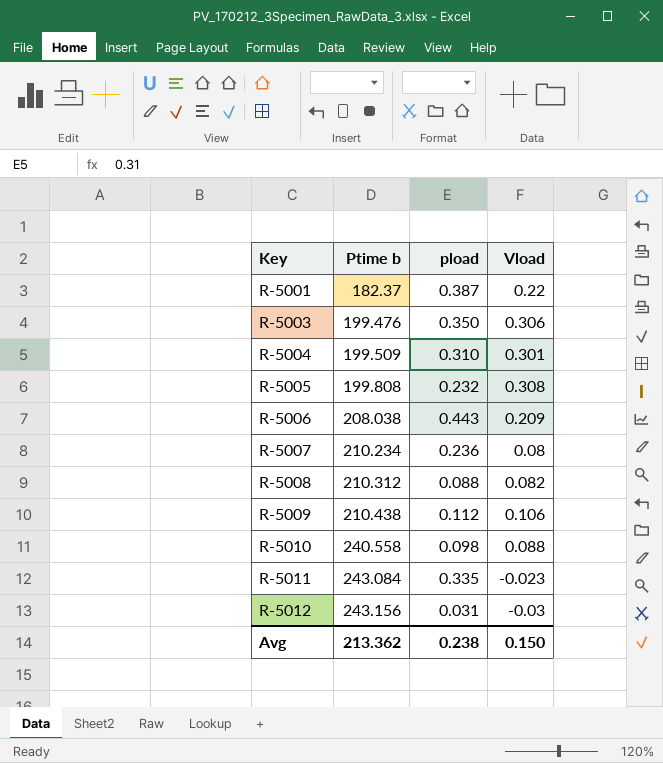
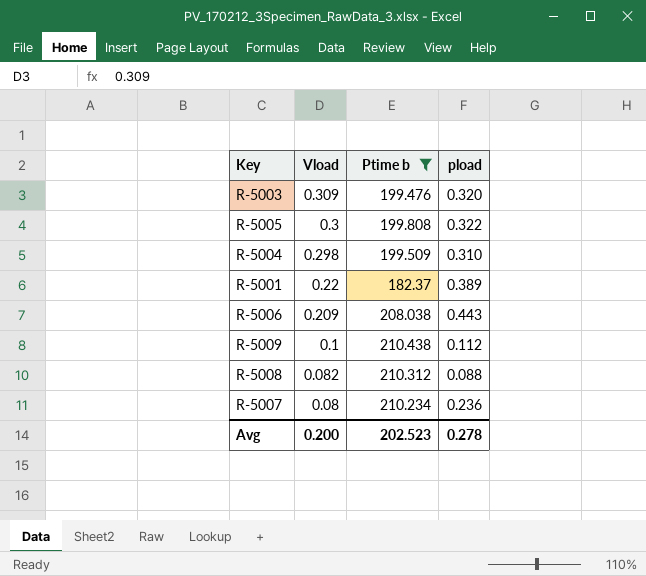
filter: none -> Ptime b <= 210.438
row order: Key ascending -> Vload descending
column Vload | position: 4 -> 2
R-5003 | Vload: 0.306 -> 0.309
R-5003 | pload: 0.350 -> 0.320
R-5005 | Vload: 0.308 -> 0.3
R-5005 | pload: 0.232 -> 0.322
R-5004 | Vload: 0.301 -> 0.298
R-5001 | pload: 0.387 -> 0.389
R-5009 | Vload: 0.106 -> 0.1
Avg | Vload: 0.150 -> 0.200
Avg | Ptime b: 213.362 -> 202.523
Avg | pload: 0.238 -> 0.278

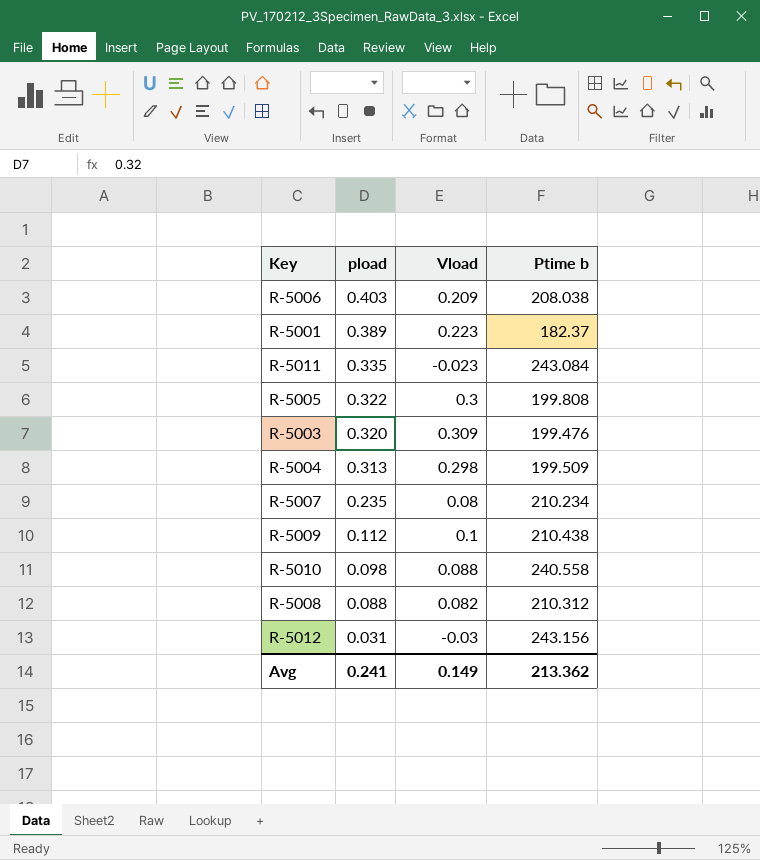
filter: Ptime b <= 210.438 -> none
row order: Vload descending -> pload descending
column pload | position: 4 -> 2
R-5006 | pload: 0.443 -> 0.403
R-5001 | Vload: 0.22 -> 0.223
R-5004 | pload: 0.310 -> 0.313
R-5007 | pload: 0.236 -> 0.235
Avg | pload: 0.278 -> 0.241
Avg | Vload: 0.200 -> 0.149
Avg | Ptime b: 202.523 -> 213.362

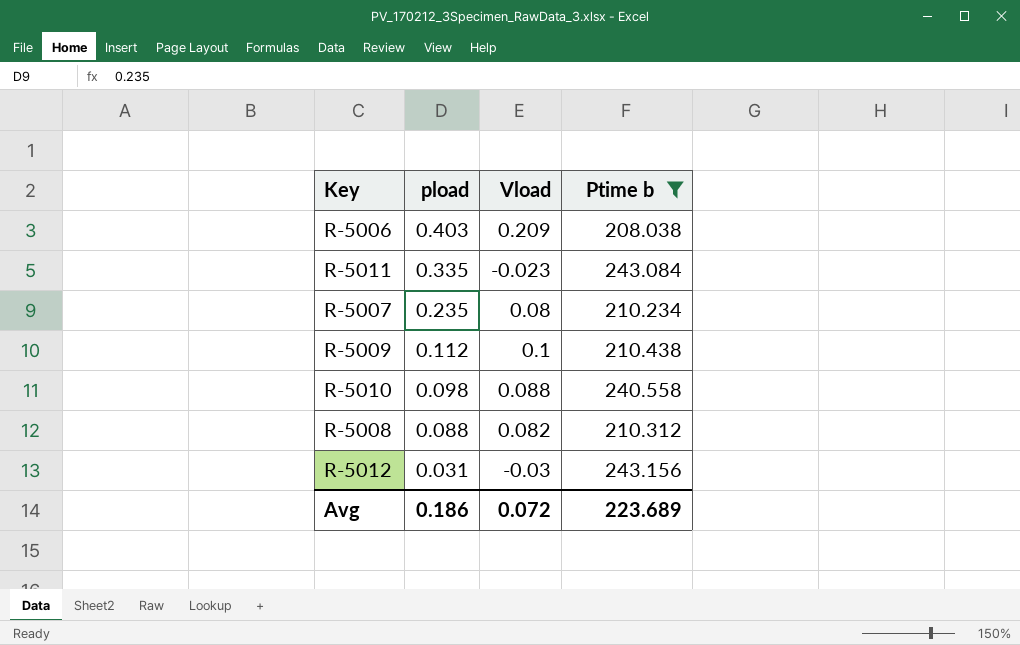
filter: none -> Ptime b >= 208.038
Avg | pload: 0.241 -> 0.186
Avg | Vload: 0.149 -> 0.072
Avg | Ptime b: 213.362 -> 223.689

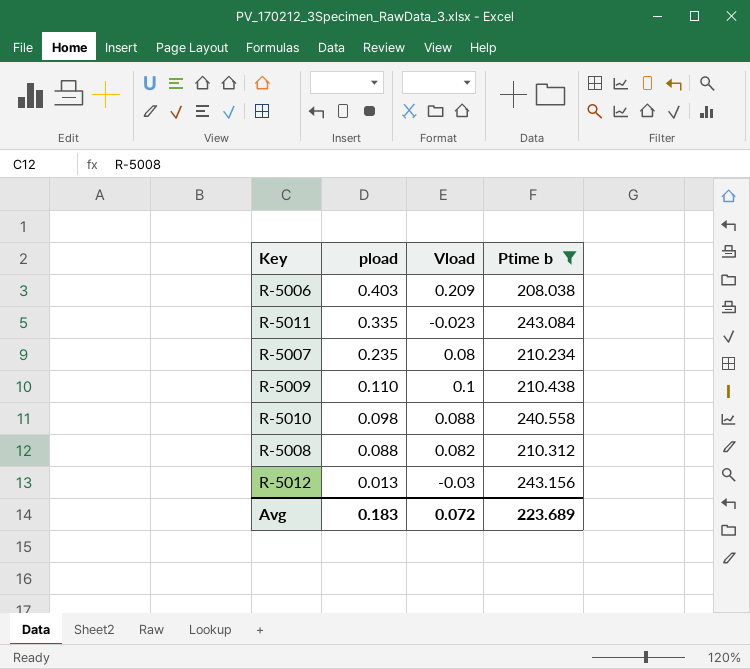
R-5009 | pload: 0.112 -> 0.110
R-5012 | pload: 0.031 -> 0.013
Avg | pload: 0.186 -> 0.183

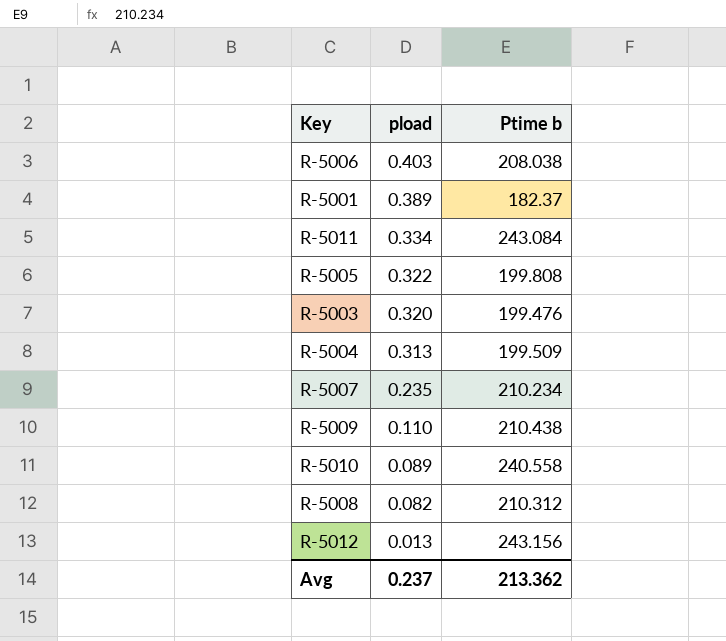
filter: Ptime b >= 208.038 -> none
column Vload | position: 3 -> none
R-5011 | pload: 0.335 -> 0.334
R-5010 | pload: 0.098 -> 0.089
R-5008 | pload: 0.088 -> 0.082
Avg | pload: 0.183 -> 0.237
Avg | Ptime b: 223.689 -> 213.362

